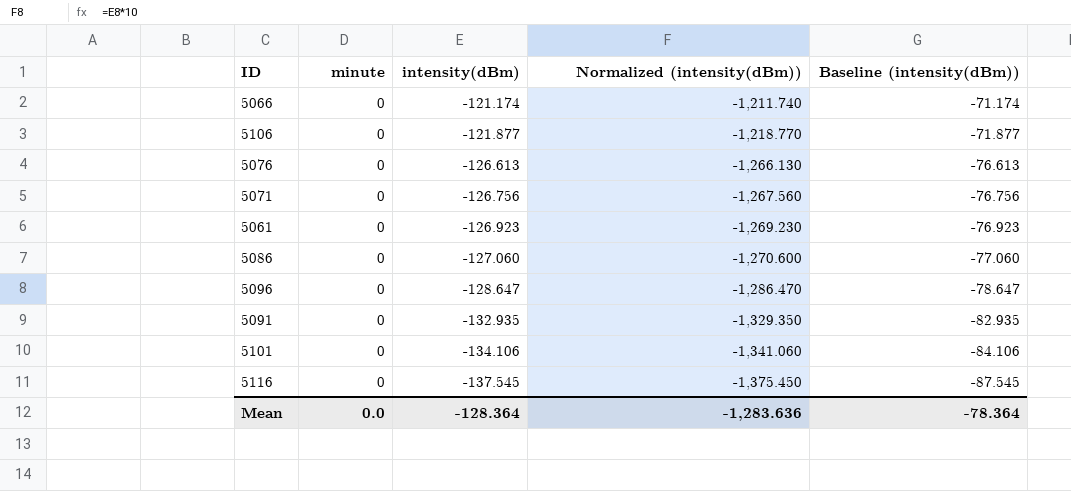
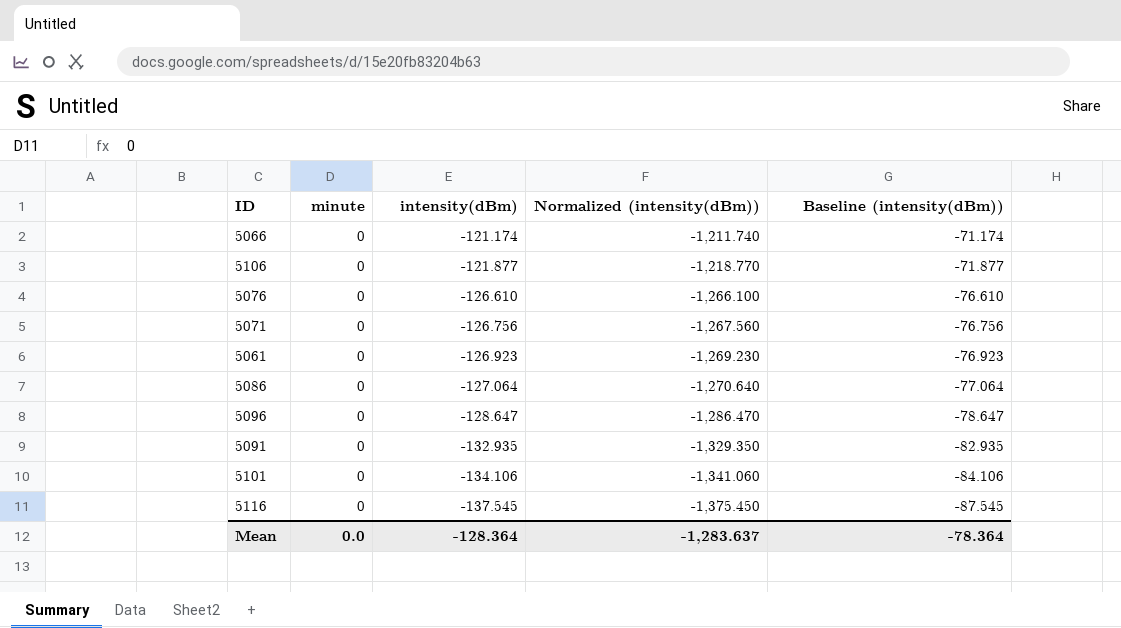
5076 | intensity(dBm): -126.613 -> -126.610
5076 | Normalized (intensity(dBm)): -1,266.130 -> -1,266.100
5076 | Baseline (intensity(dBm)): -76.613 -> -76.610
5086 | intensity(dBm): -127.060 -> -127.064
5086 | Normalized (intensity(dBm)): -1,270.600 -> -1,270.640
5086 | Baseline (intensity(dBm)): -77.060 -> -77.064
Mean | Normalized (intensity(dBm)): -1,283.636 -> -1,283.637

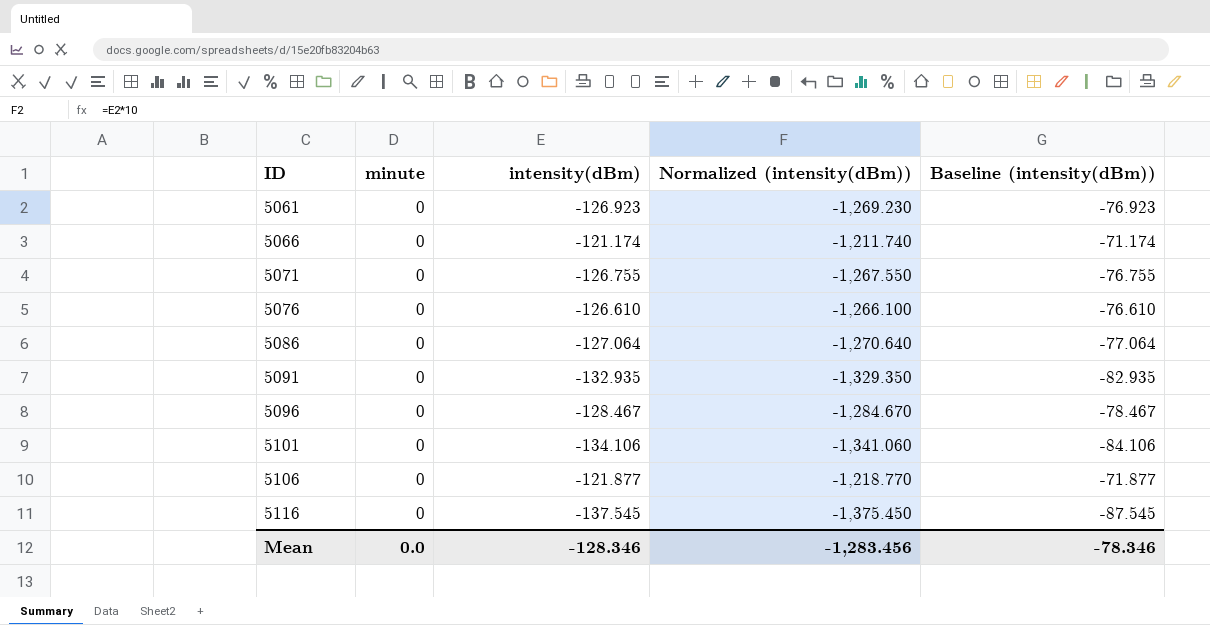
row order: intensity(dBm) descending -> ID ascending
5071 | intensity(dBm): -126.756 -> -126.755
5071 | Normalized (intensity(dBm)): -1,267.560 -> -1,267.550
5071 | Baseline (intensity(dBm)): -76.756 -> -76.755
5096 | intensity(dBm): -128.647 -> -128.467
5096 | Normalized (intensity(dBm)): -1,286.470 -> -1,284.670
5096 | Baseline (intensity(dBm)): -78.647 -> -78.467
Mean | intensity(dBm): -128.364 -> -128.346
Mean | Normalized (intensity(dBm)): -1,283.637 -> -1,283.456
Mean | Baseline (intensity(dBm)): -78.364 -> -78.346

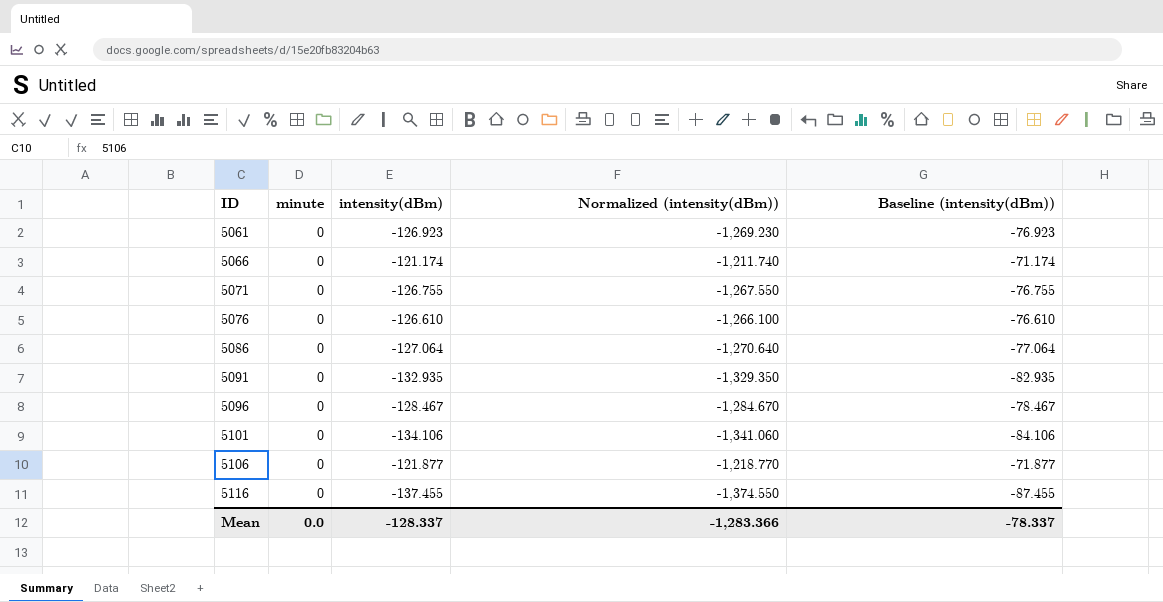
5116 | intensity(dBm): -137.545 -> -137.455
5116 | Normalized (intensity(dBm)): -1,375.450 -> -1,374.550
5116 | Baseline (intensity(dBm)): -87.545 -> -87.455
Mean | intensity(dBm): -128.346 -> -128.337
Mean | Normalized (intensity(dBm)): -1,283.456 -> -1,283.366
Mean | Baseline (intensity(dBm)): -78.346 -> -78.337

